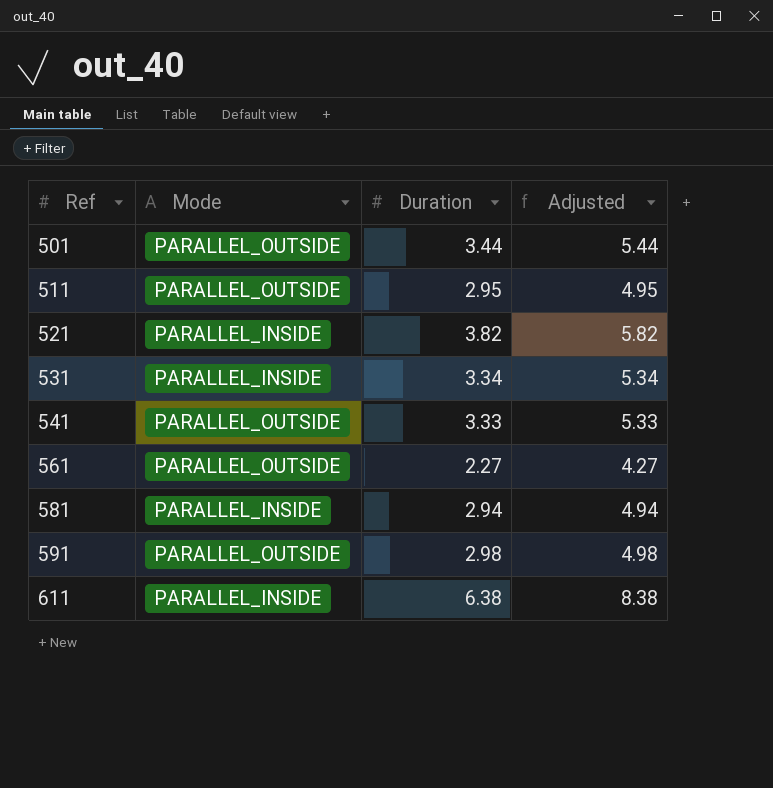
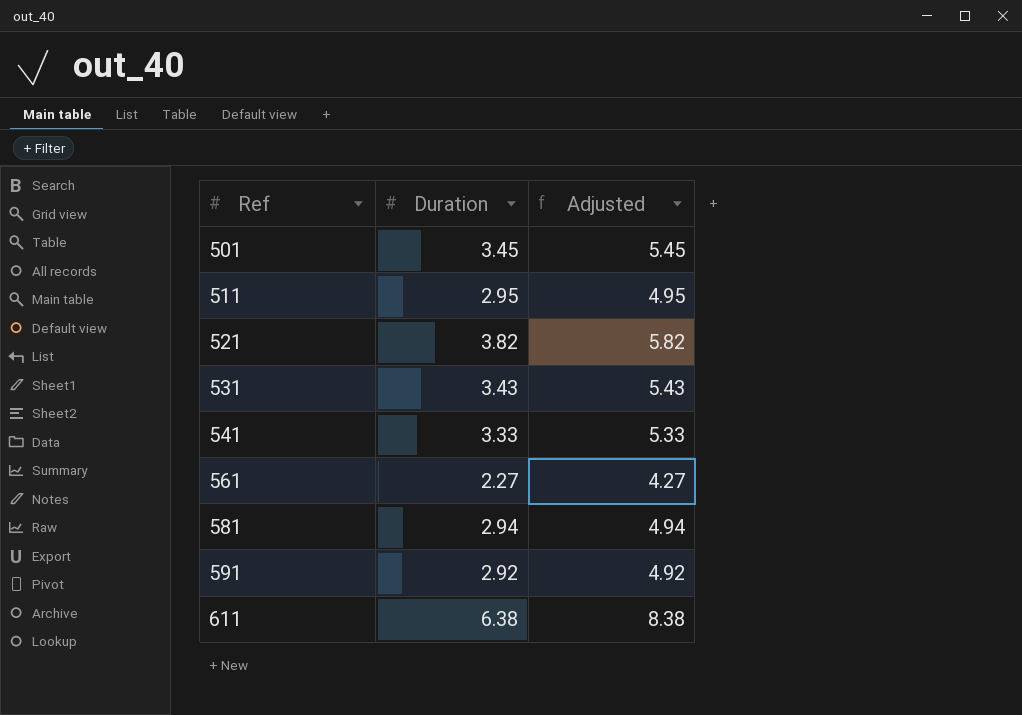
column Mode | position: 2 -> none
501 | Duration: 3.44 -> 3.45
501 | Adjusted: 5.44 -> 5.45
531 | Duration: 3.34 -> 3.43
531 | Adjusted: 5.34 -> 5.43
591 | Duration: 2.98 -> 2.92
591 | Adjusted: 4.98 -> 4.92

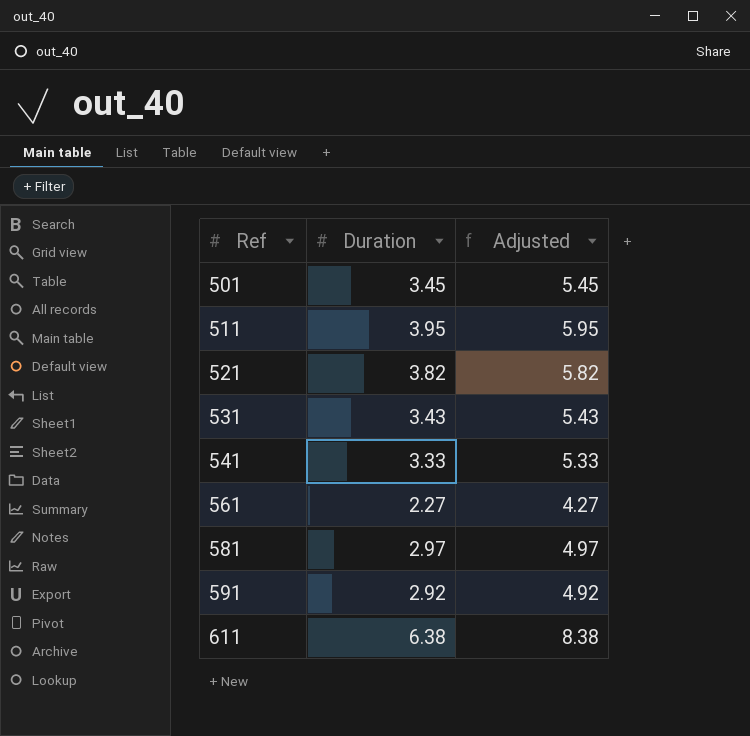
511 | Duration: 2.95 -> 3.95
511 | Adjusted: 4.95 -> 5.95
581 | Duration: 2.94 -> 2.97
581 | Adjusted: 4.94 -> 4.97

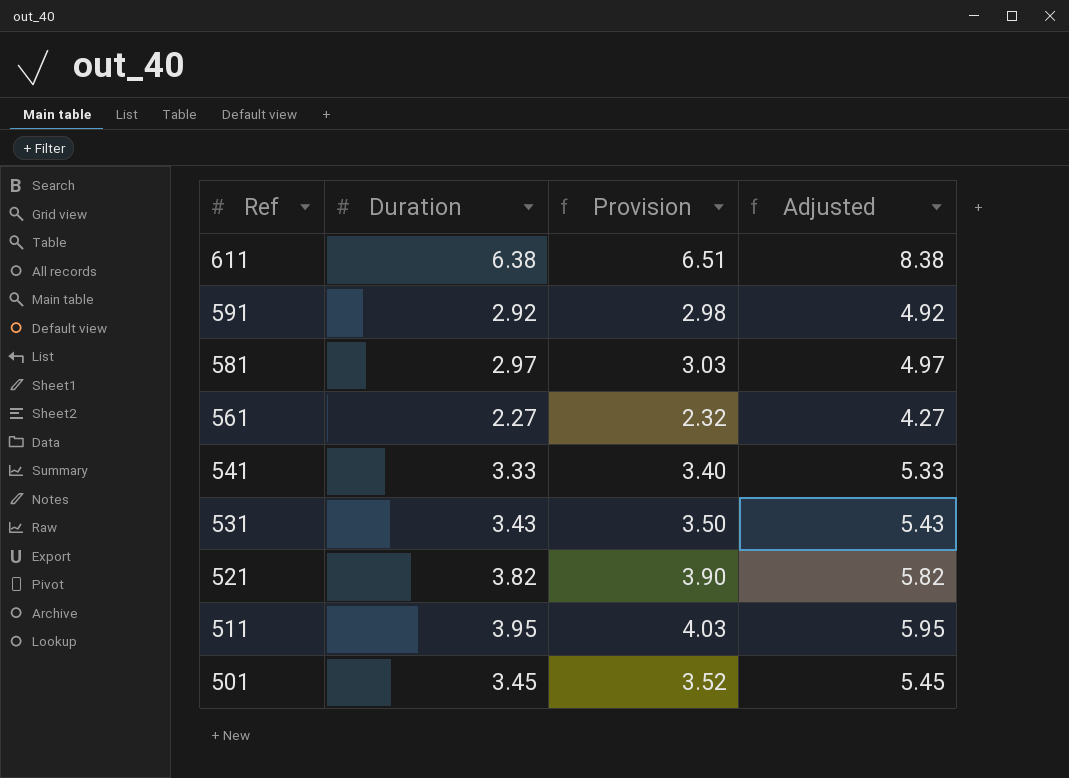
row order: Ref ascending -> Ref descending
column Provision | formula: none -> [Duration] * 1.02

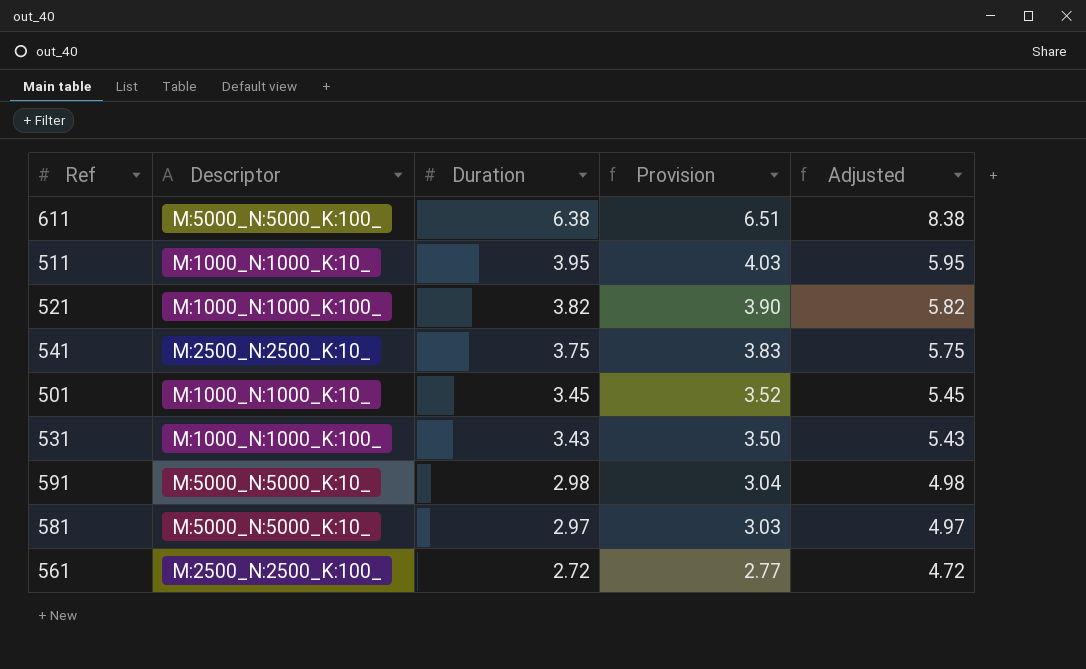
row order: Ref descending -> Duration descending
column Descriptor | position: none -> 2
541 | Duration: 3.33 -> 3.75
541 | Provision: 3.40 -> 3.83
541 | Adjusted: 5.33 -> 5.75
591 | Duration: 2.92 -> 2.98
591 | Provision: 2.98 -> 3.04
591 | Adjusted: 4.92 -> 4.98
561 | Duration: 2.27 -> 2.72
561 | Provision: 2.32 -> 2.77
561 | Adjusted: 4.27 -> 4.72

